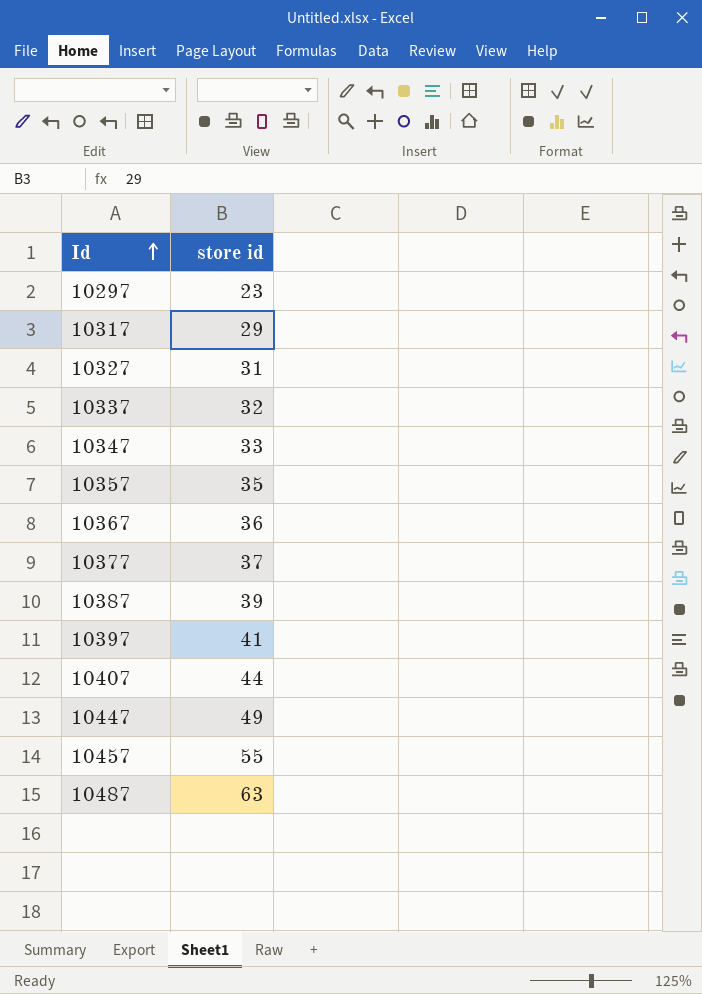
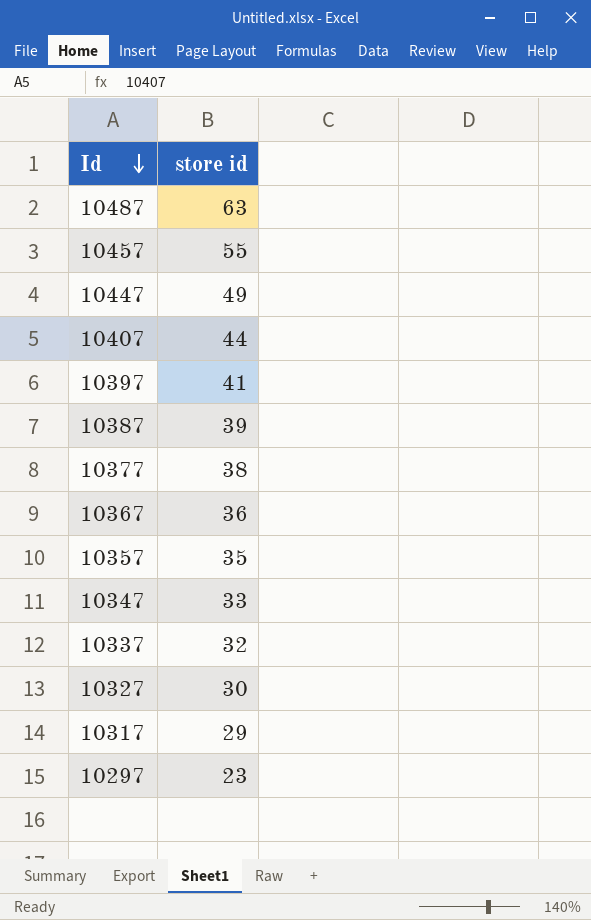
row order: Id ascending -> Id descending
10377 | store id: 37 -> 38
10327 | store id: 31 -> 30

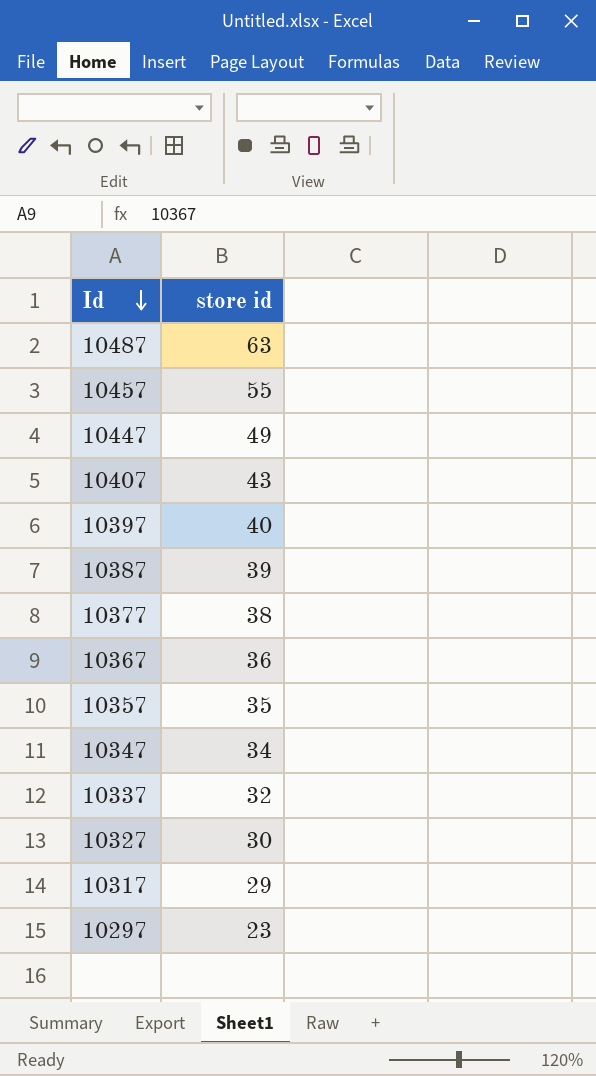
10407 | store id: 44 -> 43
10397 | store id: 41 -> 40
10347 | store id: 33 -> 34

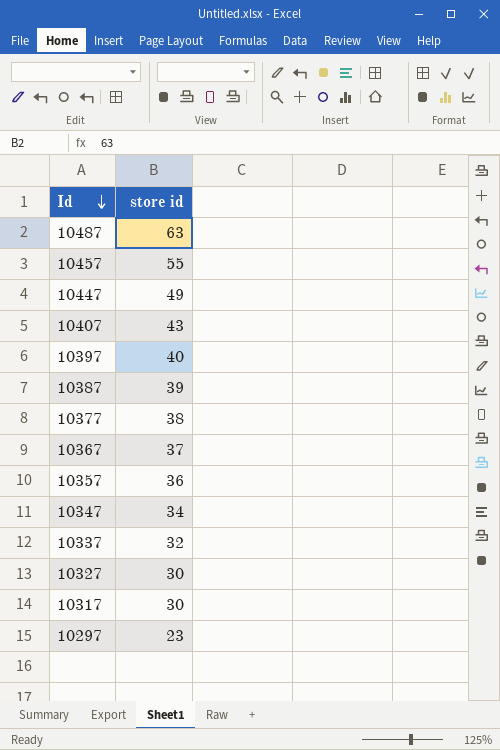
10367 | store id: 36 -> 37
10357 | store id: 35 -> 36
10317 | store id: 29 -> 30

